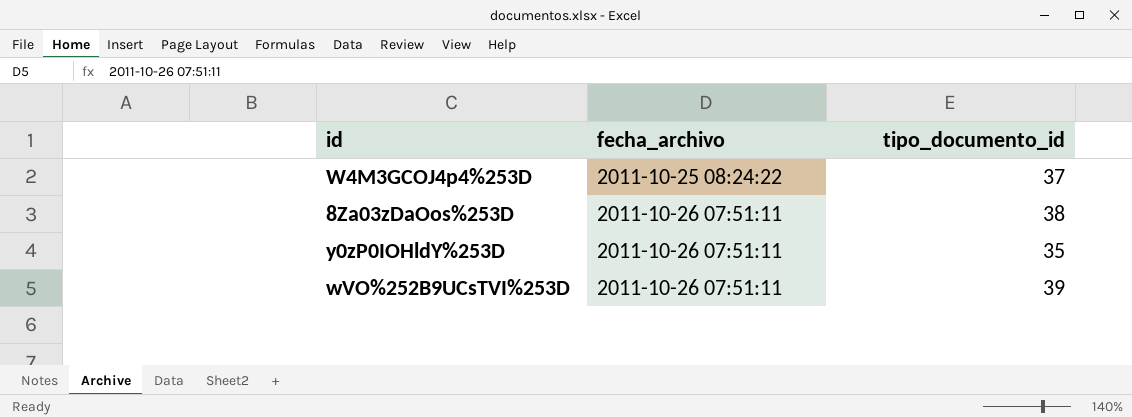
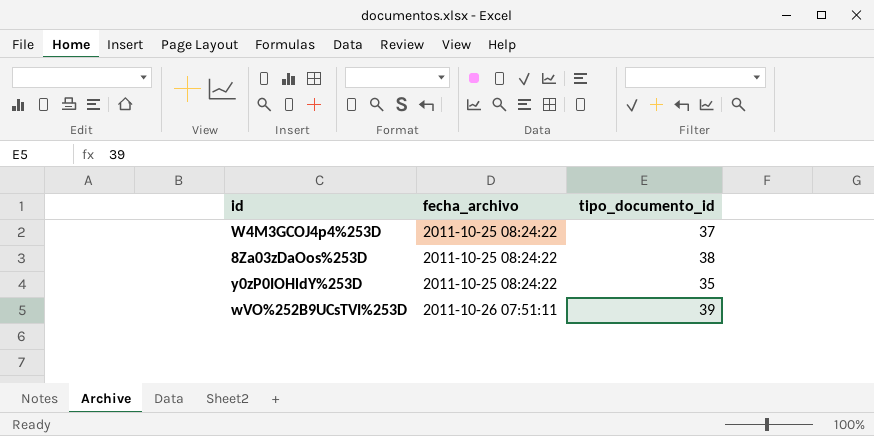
8Za03zDaOos%253D | fecha_archivo: 2011-10-26 07:51:11 -> 2011-10-25 08:24:22
y0zP0IOHldY%253D | fecha_archivo: 2011-10-26 07:51:11 -> 2011-10-25 08:24:22

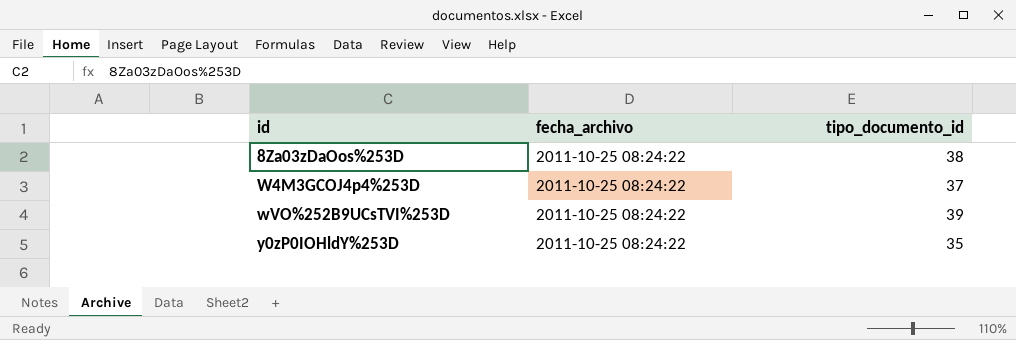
row order: fecha_archivo ascending -> id ascending
wVO%252B9UCsTVI%253D | fecha_archivo: 2011-10-26 07:51:11 -> 2011-10-25 08:24:22

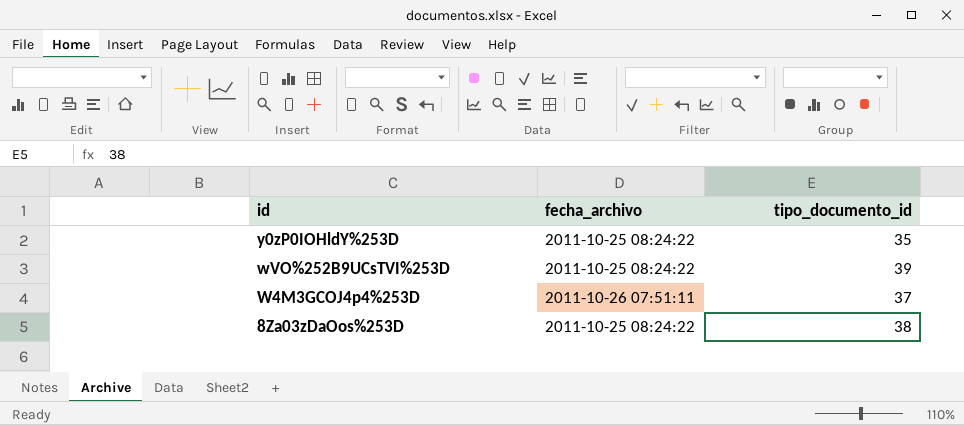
row order: id ascending -> id descending
W4M3GCOJ4p4%253D | fecha_archivo: 2011-10-25 08:24:22 -> 2011-10-26 07:51:11

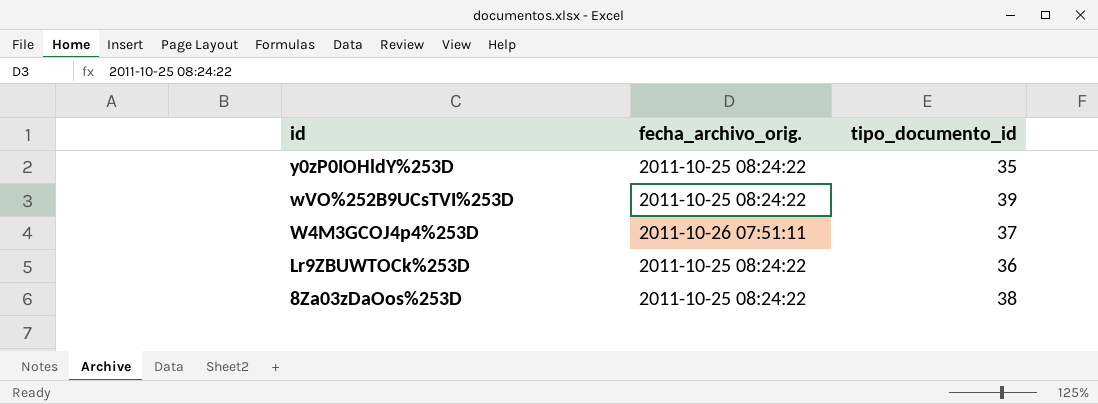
column name: fecha_archivo -> fecha_archivo_orig.
row Lr9ZBUWTOCk%253D: none -> 2011-10-25 08:24:22 | 36

